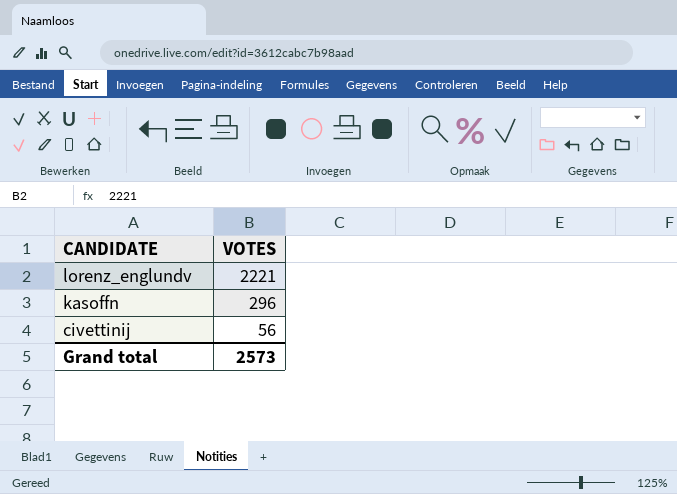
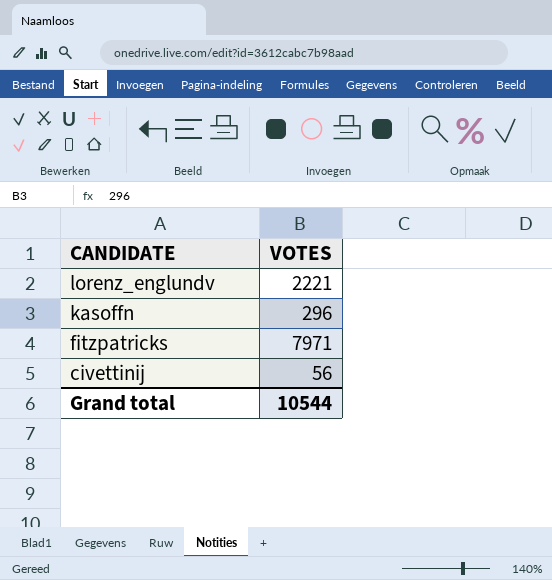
row fitzpatricks: none -> 7971
Grand total | VOTES: 2573 -> 10544

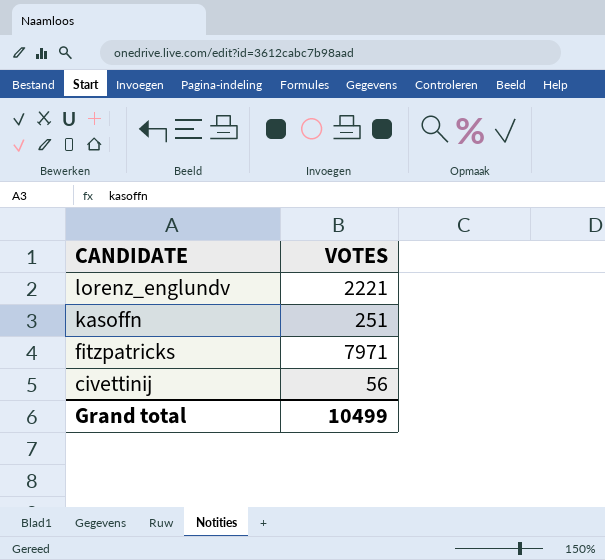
kasoffn | VOTES: 296 -> 251
Grand total | VOTES: 10544 -> 10499

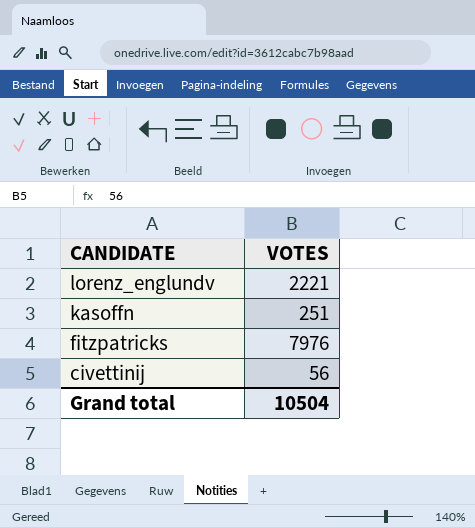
fitzpatricks | VOTES: 7971 -> 7976
Grand total | VOTES: 10499 -> 10504

